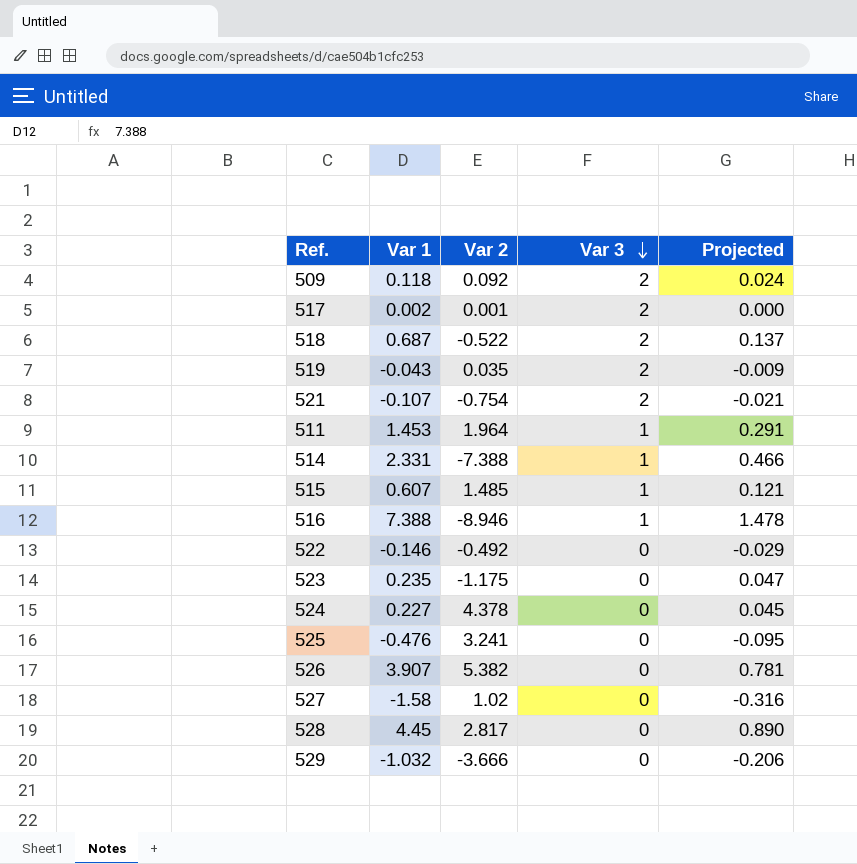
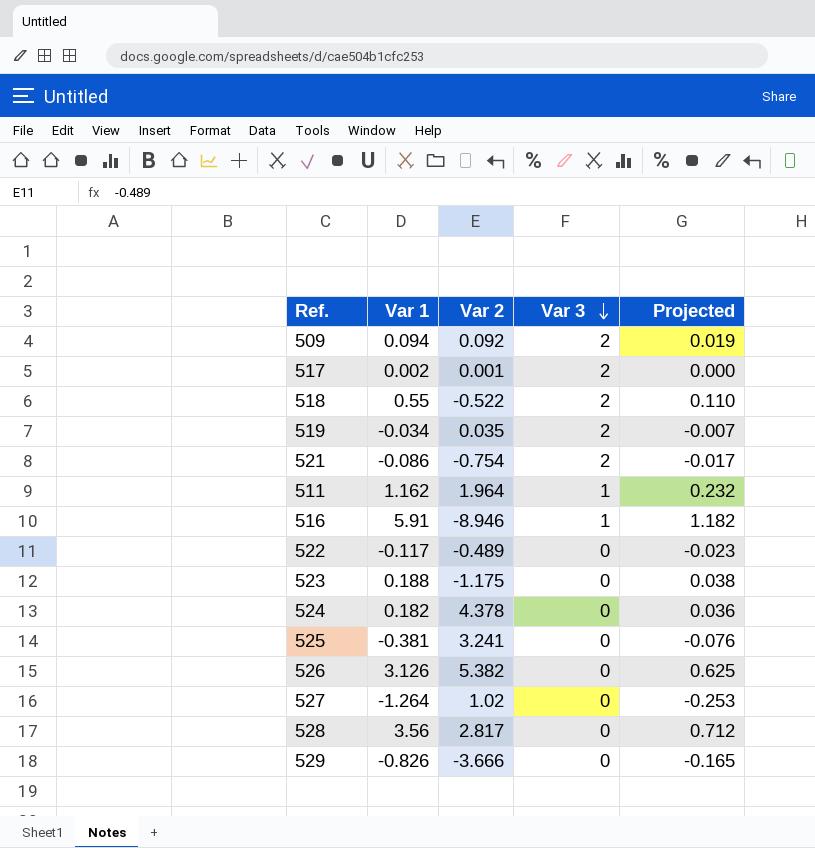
row 514: 2.331 | -7.388 | 1 | 0.466 -> none
row 515: 0.607 | 1.485 | 1 | 0.121 -> none
509 | Var 1: 0.118 -> 0.094
509 | Projected: 0.024 -> 0.019
518 | Var 1: 0.687 -> 0.55
518 | Projected: 0.137 -> 0.110
519 | Var 1: -0.043 -> -0.034
519 | Projected: -0.009 -> -0.007
521 | Var 1: -0.107 -> -0.086
521 | Projected: -0.021 -> -0.017
511 | Var 1: 1.453 -> 1.162
511 | Projected: 0.291 -> 0.232
516 | Var 1: 7.388 -> 5.91
516 | Projected: 1.478 -> 1.182
522 | Var 1: -0.146 -> -0.117
522 | Var 2: -0.492 -> -0.489
522 | Projected: -0.029 -> -0.023
523 | Var 1: 0.235 -> 0.188
523 | Projected: 0.047 -> 0.038
524 | Var 1: 0.227 -> 0.182
524 | Projected: 0.045 -> 0.036
525 | Var 1: -0.476 -> -0.381
525 | Projected: -0.095 -> -0.076
526 | Var 1: 3.907 -> 3.126
526 | Projected: 0.781 -> 0.625
527 | Var 1: -1.58 -> -1.264
527 | Projected: -0.316 -> -0.253
528 | Var 1: 4.45 -> 3.56
528 | Projected: 0.890 -> 0.712
529 | Var 1: -1.032 -> -0.826
529 | Projected: -0.206 -> -0.165

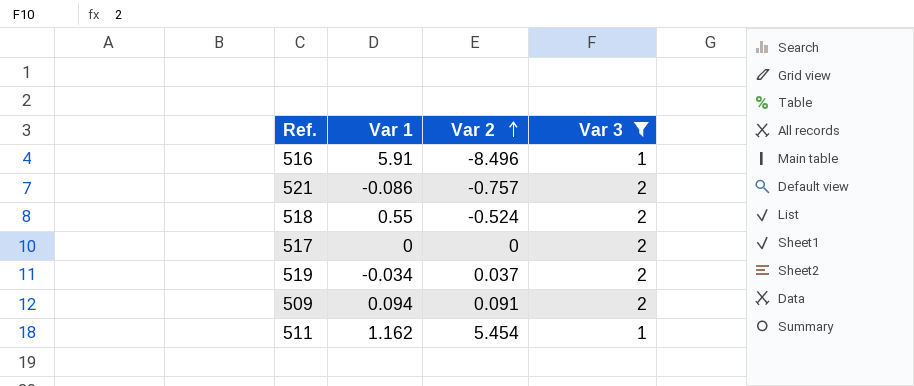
filter: none -> Var 3 != 0
row order: Var 3 descending -> Var 2 ascending
column Projected | formula: [Var 1] * 0.2 -> none
516 | Var 2: -8.946 -> -8.496
521 | Var 2: -0.754 -> -0.757
518 | Var 2: -0.522 -> -0.524
517 | Var 1: 0.002 -> 0
517 | Var 2: 0.001 -> 0
519 | Var 2: 0.035 -> 0.037
509 | Var 2: 0.092 -> 0.091
511 | Var 2: 1.964 -> 5.454

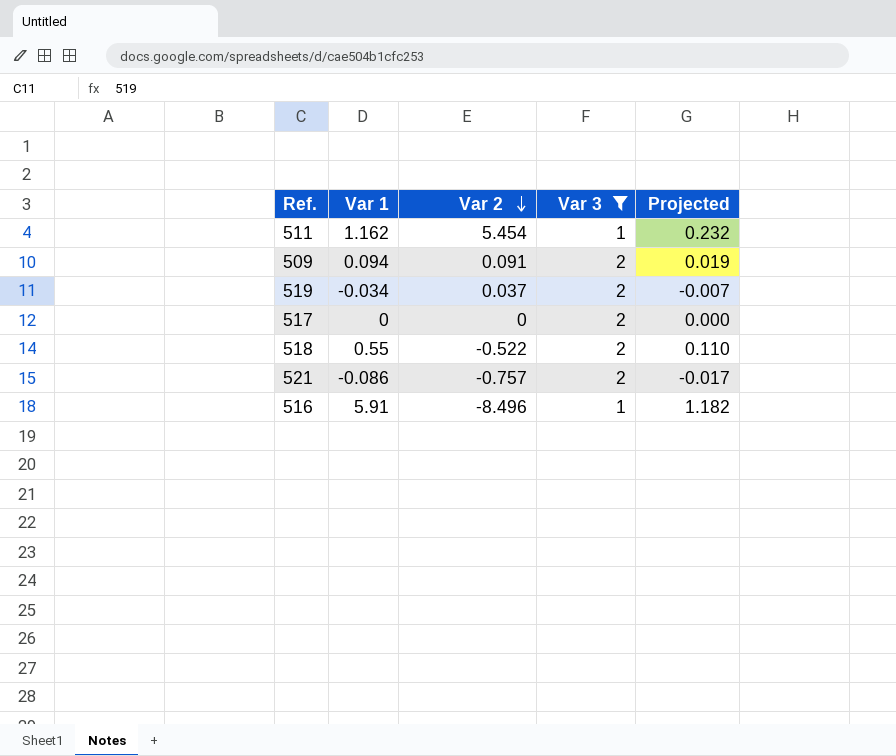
row order: Var 2 ascending -> Var 2 descending
column Projected | formula: none -> [Var 1] * 0.2
518 | Var 2: -0.524 -> -0.522

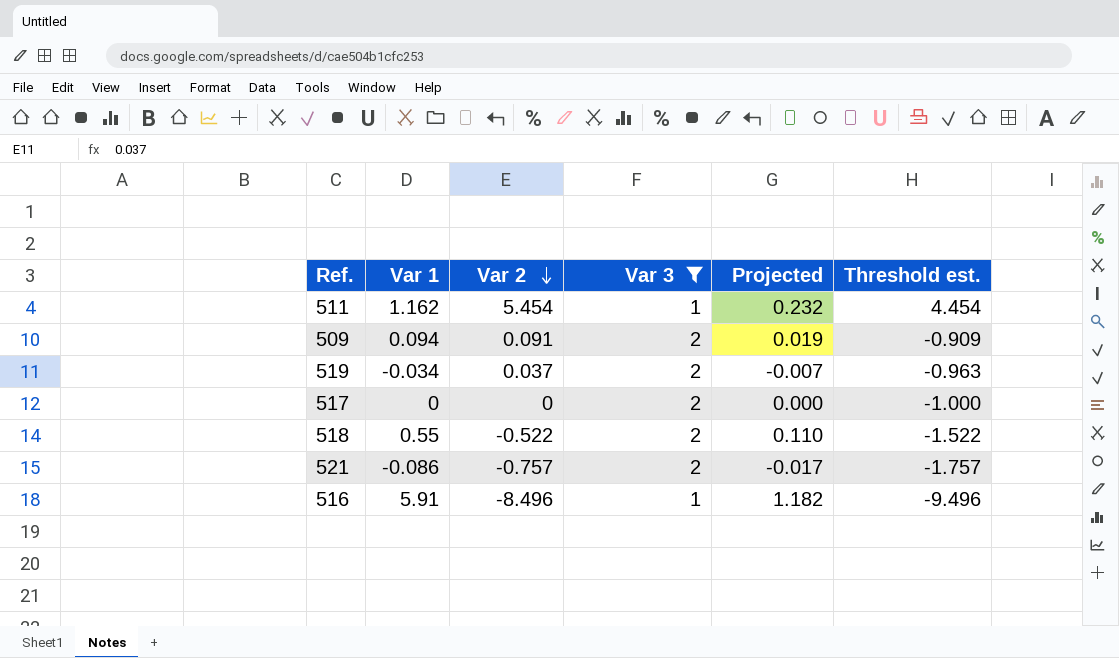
column Threshold est. | formula: none -> [Var 2] - 1

